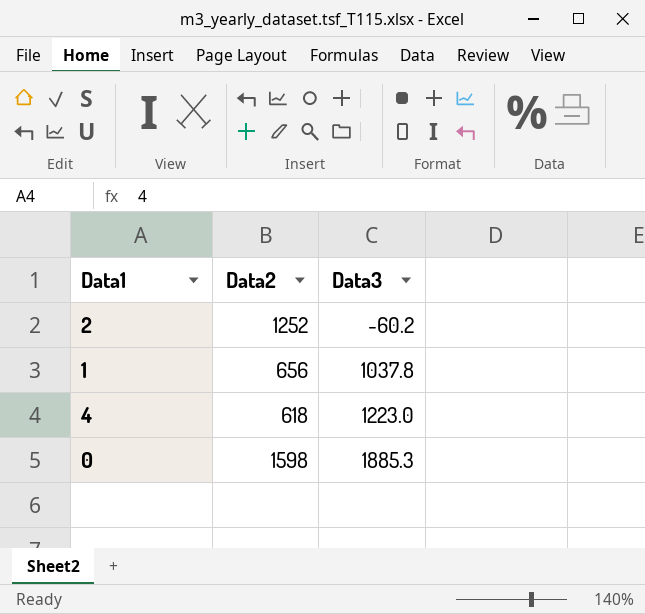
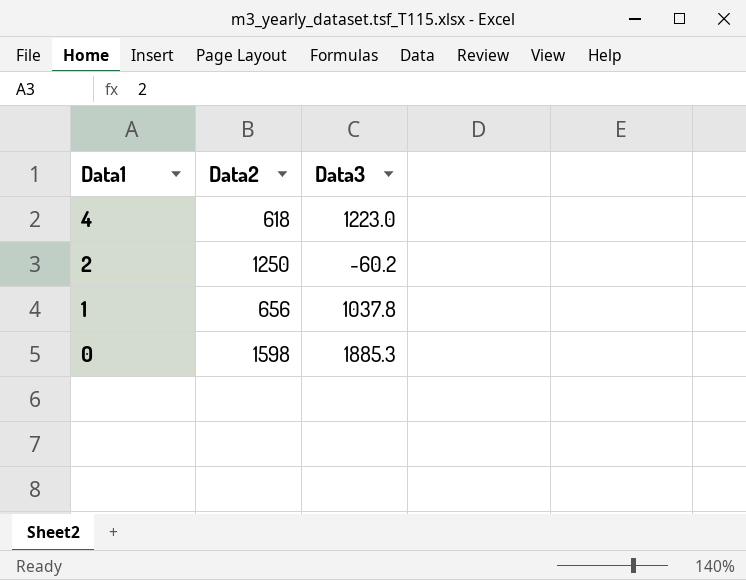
row order: Data3 ascending -> Data1 descending
2 | Data2: 1252 -> 1250

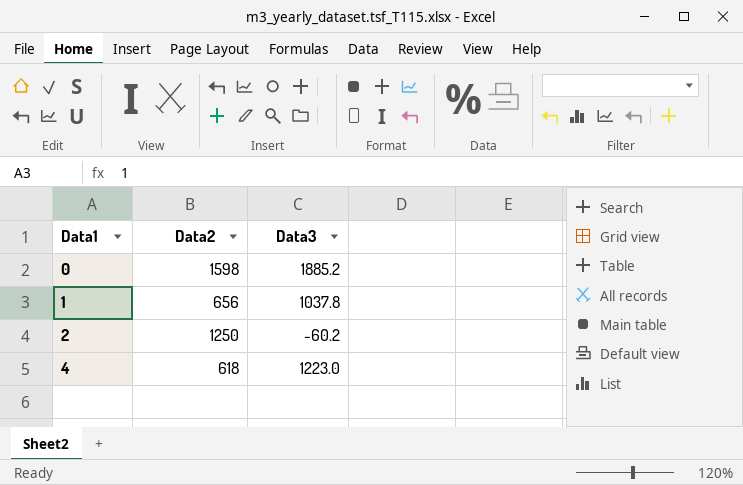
row order: Data1 descending -> Data1 ascending
0 | Data3: 1885.3 -> 1885.2

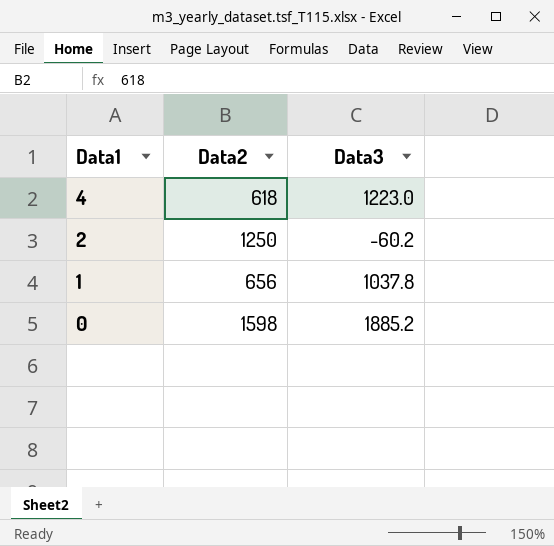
row order: Data1 ascending -> Data1 descending

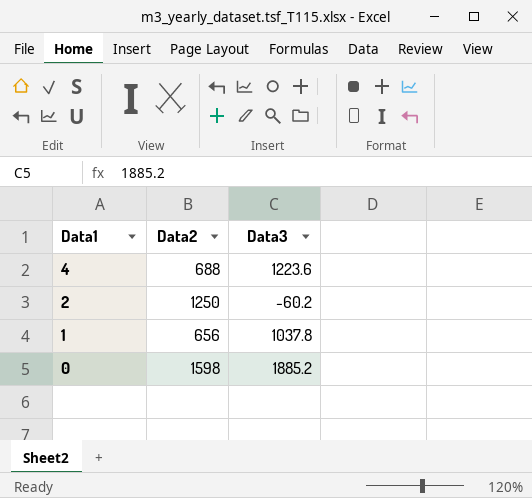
4 | Data2: 618 -> 688
4 | Data3: 1223.0 -> 1223.6

